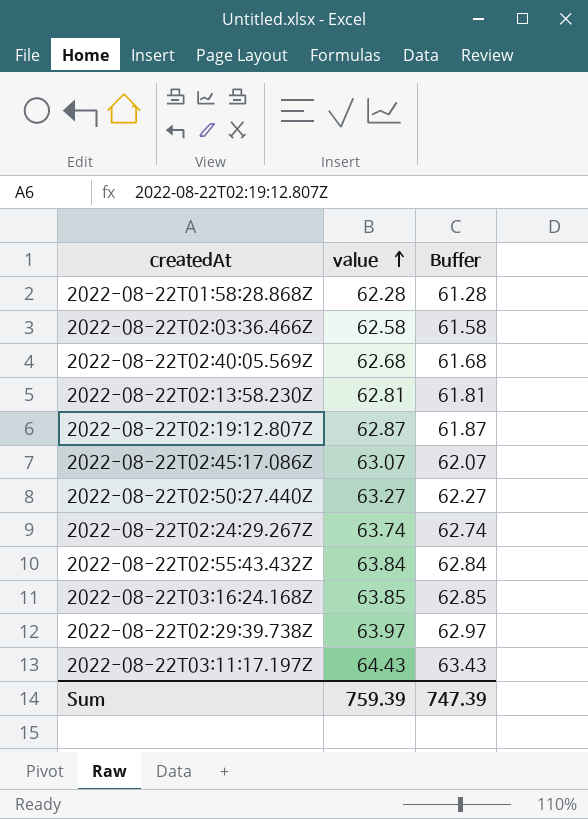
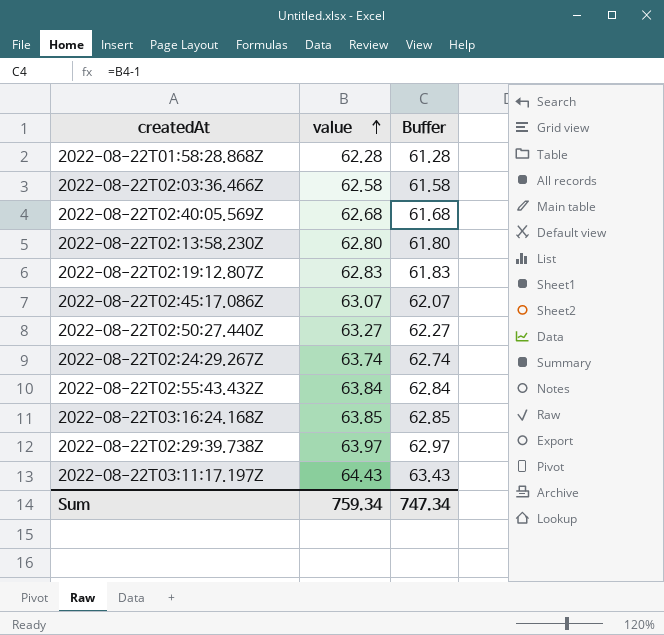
2022-08-22T02:13:58.230Z | value: 62.81 -> 62.80
2022-08-22T02:13:58.230Z | Buffer: 61.81 -> 61.80
2022-08-22T02:19:12.807Z | value: 62.87 -> 62.83
2022-08-22T02:19:12.807Z | Buffer: 61.87 -> 61.83
Sum | value: 759.39 -> 759.34
Sum | Buffer: 747.39 -> 747.34

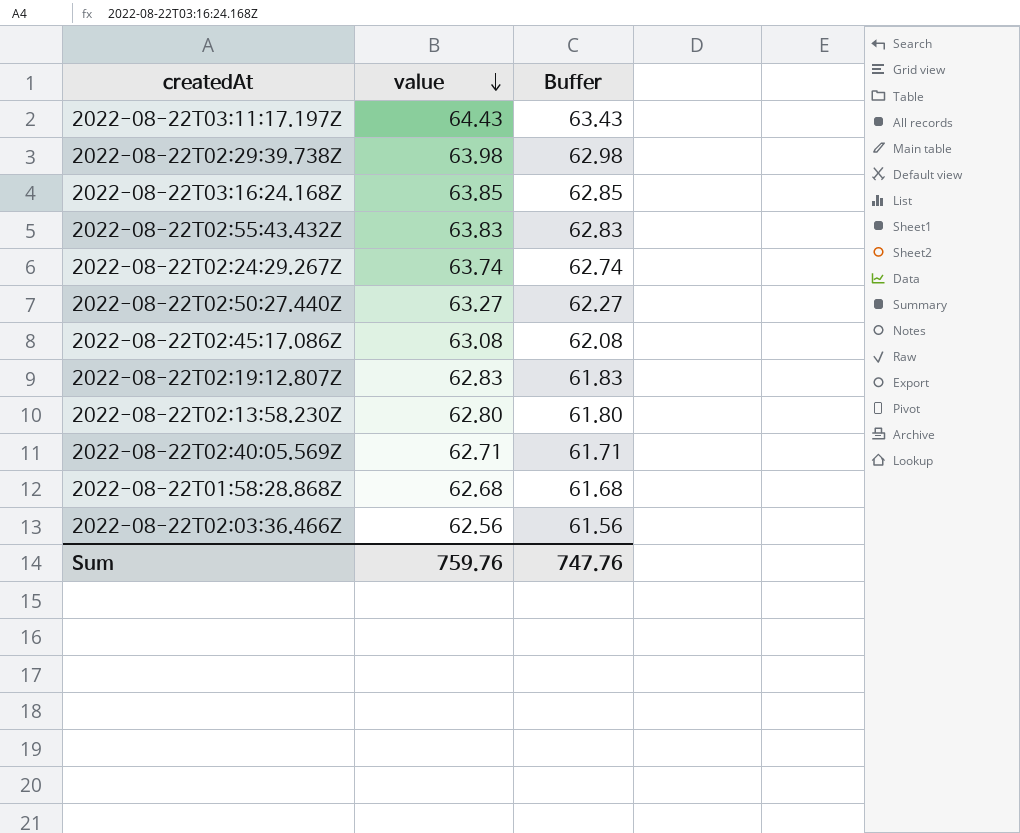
row order: value ascending -> value descending
2022-08-22T02:29:39.738Z | value: 63.97 -> 63.98
2022-08-22T02:29:39.738Z | Buffer: 62.97 -> 62.98
2022-08-22T02:55:43.432Z | value: 63.84 -> 63.83
2022-08-22T02:55:43.432Z | Buffer: 62.84 -> 62.83
2022-08-22T02:45:17.086Z | value: 63.07 -> 63.08
2022-08-22T02:45:17.086Z | Buffer: 62.07 -> 62.08
2022-08-22T02:40:05.569Z | value: 62.68 -> 62.71
2022-08-22T02:40:05.569Z | Buffer: 61.68 -> 61.71
2022-08-22T01:58:28.868Z | value: 62.28 -> 62.68
2022-08-22T01:58:28.868Z | Buffer: 61.28 -> 61.68
2022-08-22T02:03:36.466Z | value: 62.58 -> 62.56
2022-08-22T02:03:36.466Z | Buffer: 61.58 -> 61.56
Sum | value: 759.34 -> 759.76
Sum | Buffer: 747.34 -> 747.76

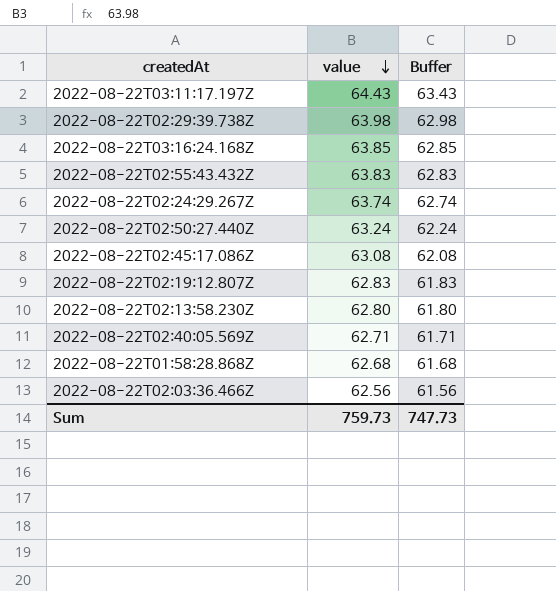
2022-08-22T02:50:27.440Z | value: 63.27 -> 63.24
2022-08-22T02:50:27.440Z | Buffer: 62.27 -> 62.24
Sum | value: 759.76 -> 759.73
Sum | Buffer: 747.76 -> 747.73

